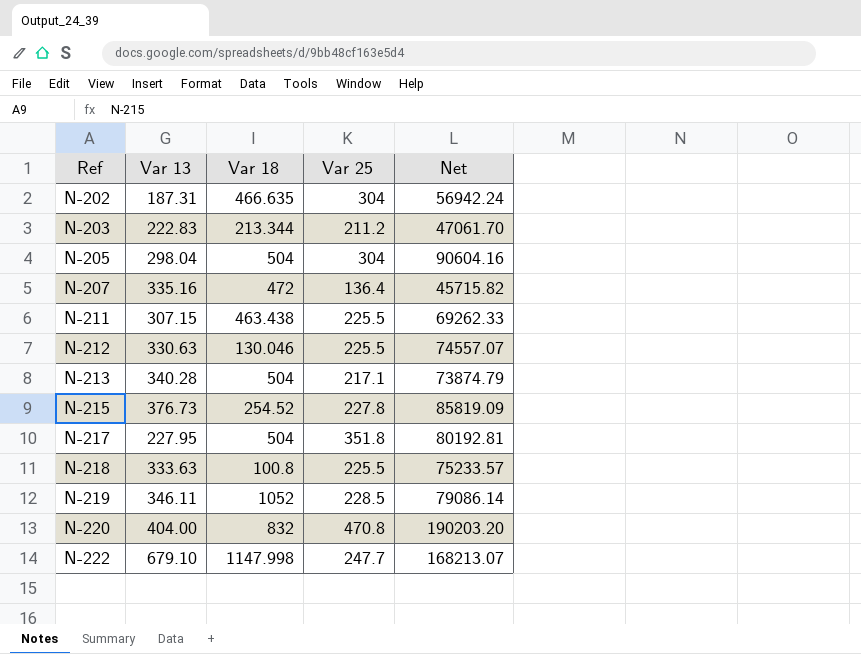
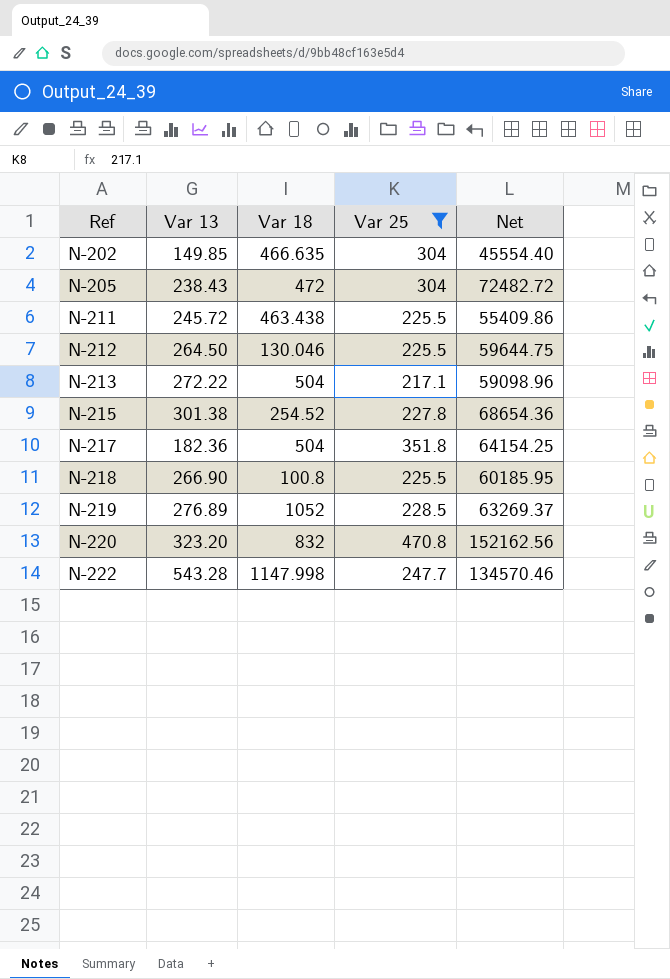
filter: none -> Var 25 >= 217.1
N-202 | Var 13: 187.31 -> 149.85
N-202 | Net: 56942.24 -> 45554.40
N-205 | Var 13: 298.04 -> 238.43
N-205 | Var 18: 504 -> 472
N-205 | Net: 90604.16 -> 72482.72
N-211 | Var 13: 307.15 -> 245.72
N-211 | Net: 69262.33 -> 55409.86
N-212 | Var 13: 330.63 -> 264.50
N-212 | Net: 74557.07 -> 59644.75
N-213 | Var 13: 340.28 -> 272.22
N-213 | Net: 73874.79 -> 59098.96
N-215 | Var 13: 376.73 -> 301.38
N-215 | Net: 85819.09 -> 68654.36
N-217 | Var 13: 227.95 -> 182.36
N-217 | Net: 80192.81 -> 64154.25
N-218 | Var 13: 333.63 -> 266.90
N-218 | Net: 75233.57 -> 60185.95
N-219 | Var 13: 346.11 -> 276.89
N-219 | Net: 79086.14 -> 63269.37
N-220 | Var 13: 404.00 -> 323.20
N-220 | Net: 190203.20 -> 152162.56
N-222 | Var 13: 679.10 -> 543.28
N-222 | Net: 168213.07 -> 134570.46

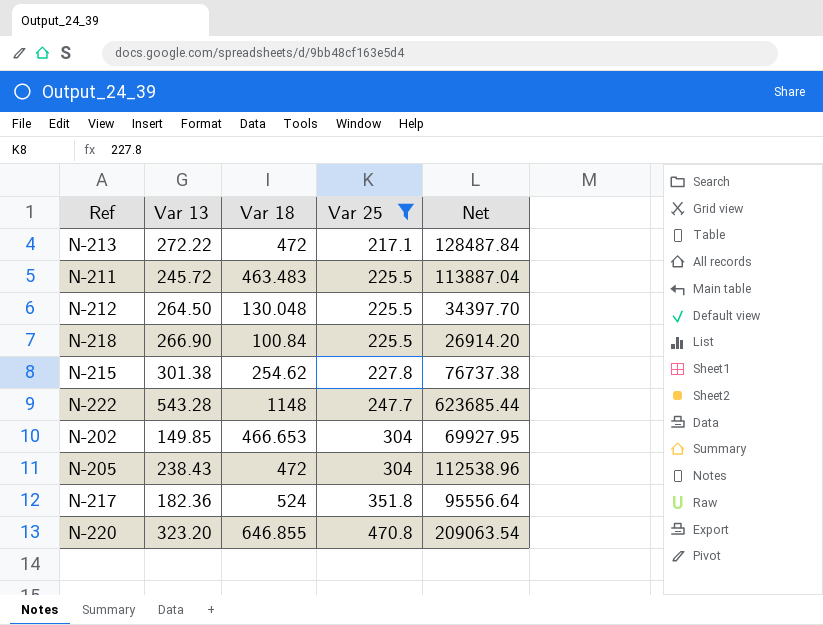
row order: Ref ascending -> Var 25 ascending
column Net | formula: [Var 13] * [Var 25] -> [Var 13] * [Var 18]
row N-219: 276.89 | 1052 | 228.5 | 63269.37 -> none
N-213 | Var 18: 504 -> 472
N-211 | Var 18: 463.438 -> 463.483
N-212 | Var 18: 130.046 -> 130.048
N-218 | Var 18: 100.8 -> 100.84
N-215 | Var 18: 254.52 -> 254.62
N-222 | Var 18: 1147.998 -> 1148
N-202 | Var 18: 466.635 -> 466.653
N-217 | Var 18: 504 -> 524
N-220 | Var 18: 832 -> 646.855

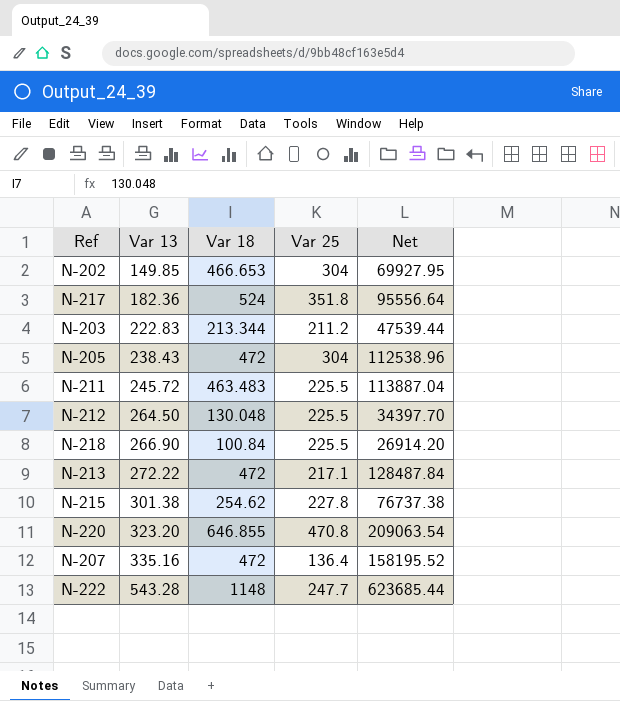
filter: Var 25 >= 217.1 -> none
row order: Var 25 ascending -> Var 13 ascending

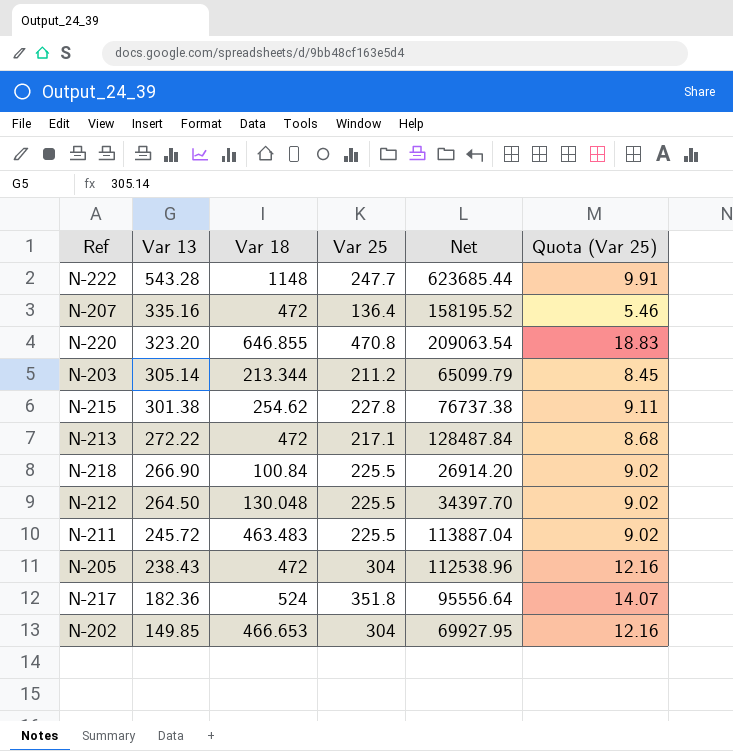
row order: Var 13 ascending -> Var 13 descending
column Quota (Var 25) | formula: none -> [Var 25] * 0.04
N-203 | Var 13: 222.83 -> 305.14
N-203 | Net: 47539.44 -> 65099.79

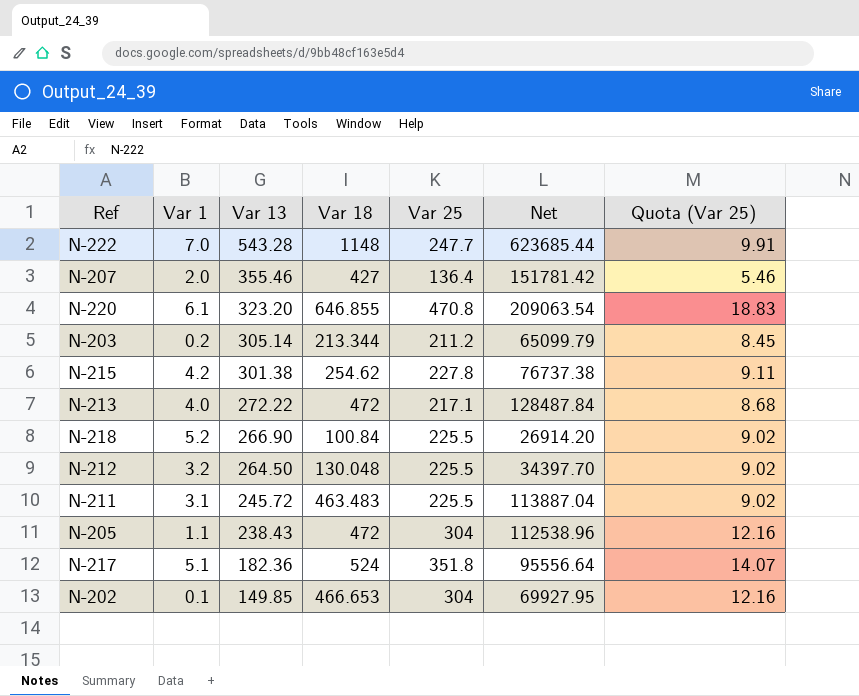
column Var 1 | position: none -> 2
N-207 | Var 13: 335.16 -> 355.46
N-207 | Var 18: 472 -> 427
N-207 | Net: 158195.52 -> 151781.42

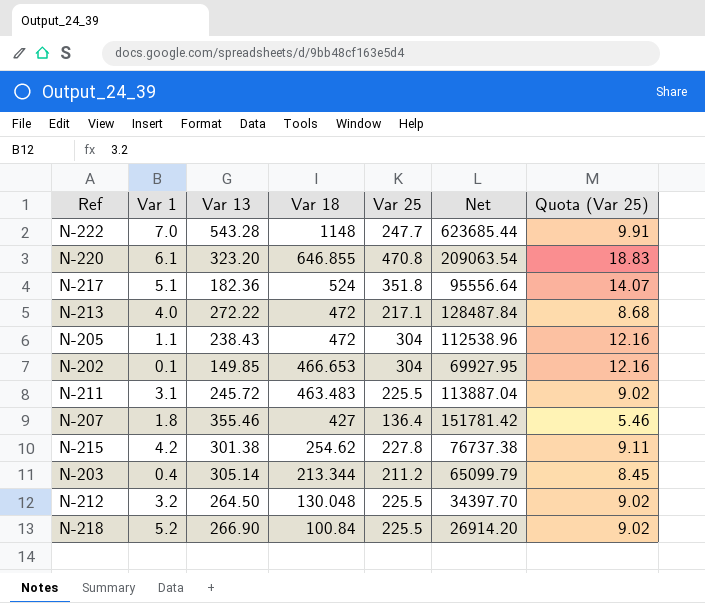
row order: Var 13 descending -> Var 18 descending
N-207 | Var 1: 2.0 -> 1.8
N-203 | Var 1: 0.2 -> 0.4

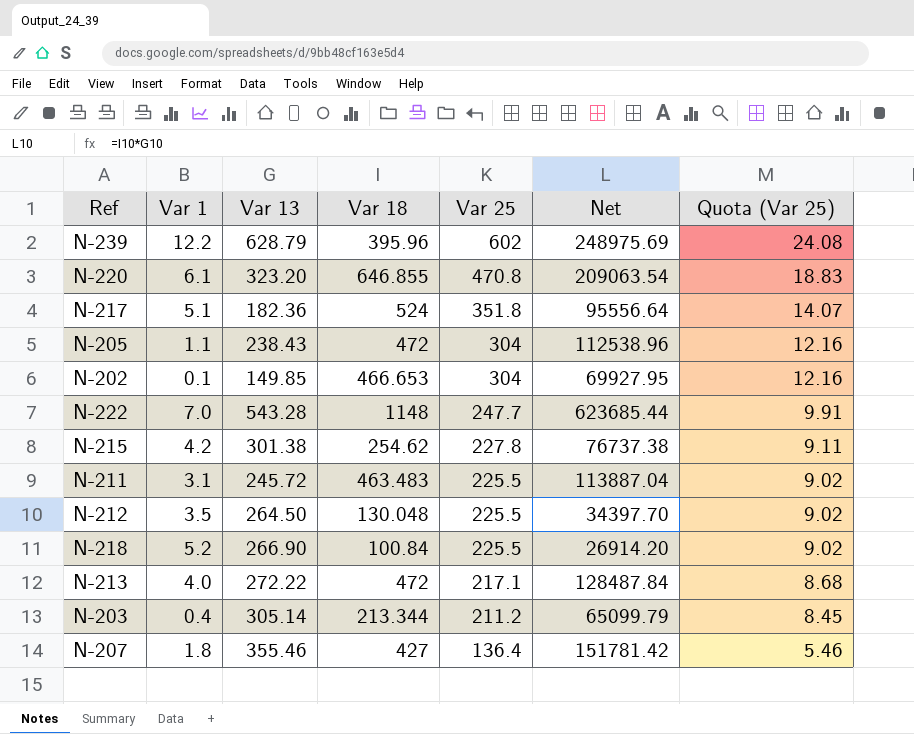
row order: Var 18 descending -> Var 25 descending
row N-239: none -> 12.2 | 628.79 | 395.96 | 602 | 248975.69 | 24.08
N-212 | Var 1: 3.2 -> 3.5

